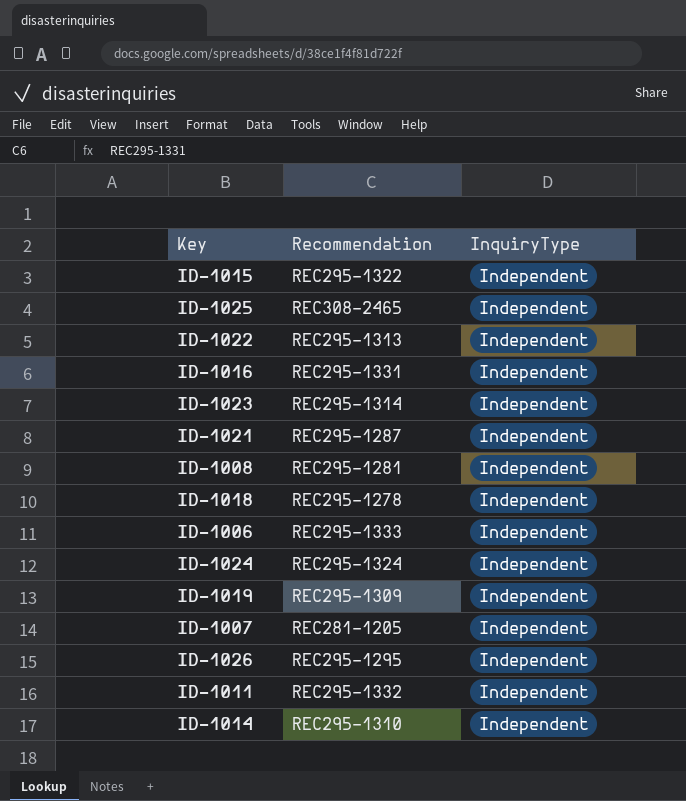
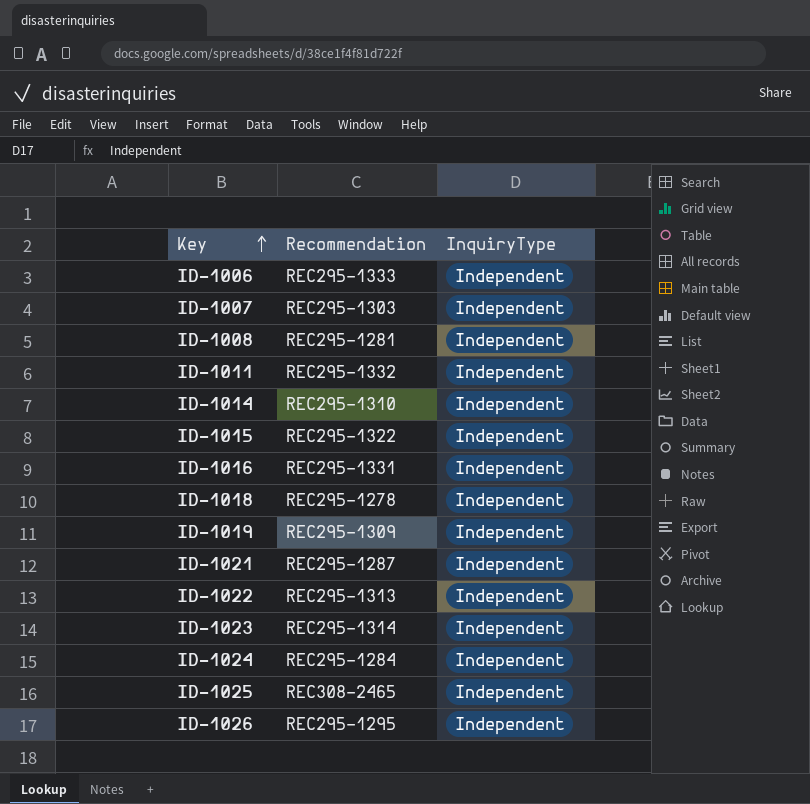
row order: none -> Key ascending
ID-1007 | Recommendation: REC281-1205 -> REC295-1303
ID-1024 | Recommendation: REC295-1324 -> REC295-1284

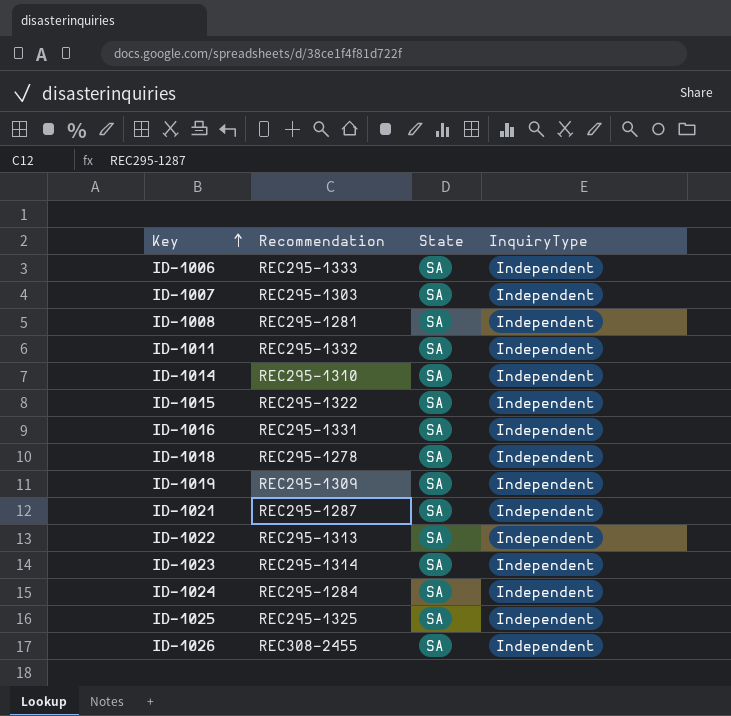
column State | position: none -> 3
ID-1025 | Recommendation: REC308-2465 -> REC295-1325
ID-1026 | Recommendation: REC295-1295 -> REC308-2455

